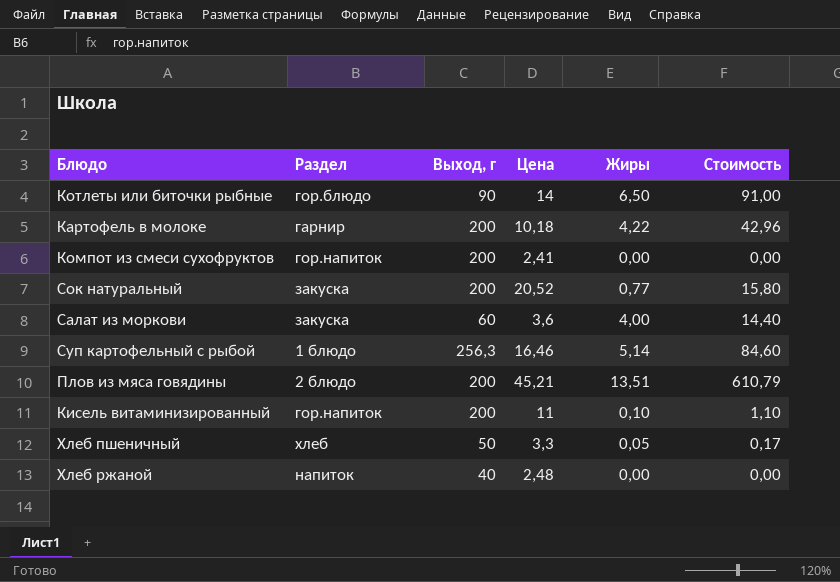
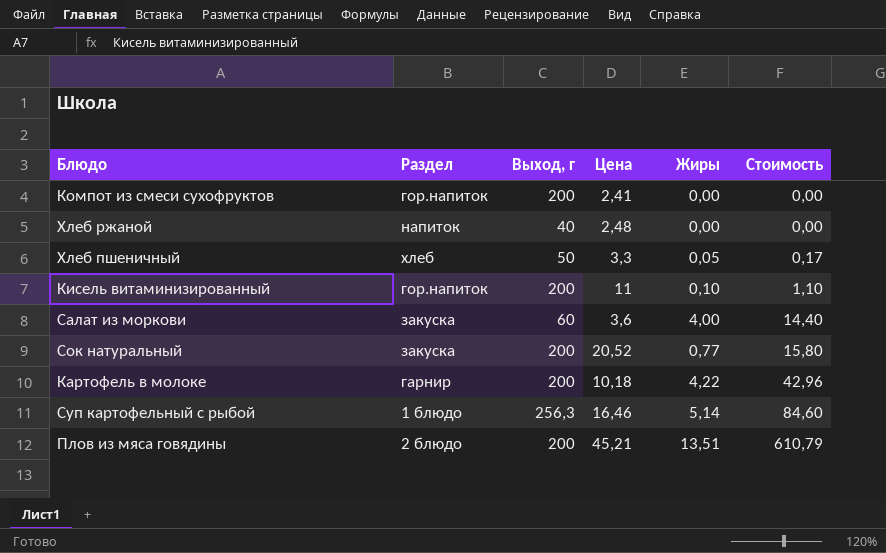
row order: none -> Стоимость ascending
row Котлеты или биточки рыбные: гор.блюдо | 90 | 14 | 6,50 | 91,00 -> none

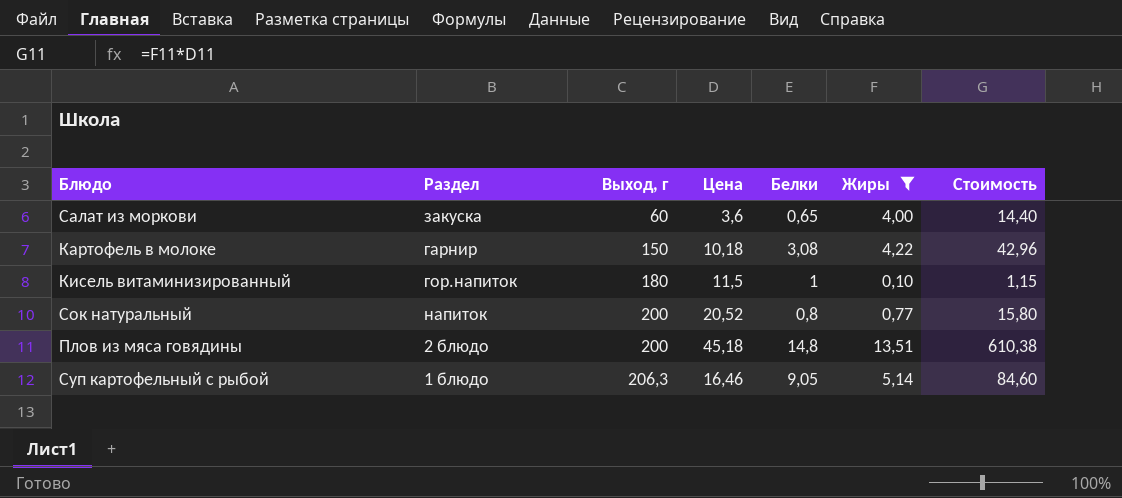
filter: none -> Жиры >= 0,10
row order: Стоимость ascending -> Выход, г ascending
column Белки | position: none -> 5
Картофель в молоке | Выход, г: 200 -> 150
Кисель витаминизированный | Выход, г: 200 -> 180
Кисель витаминизированный | Цена: 11 -> 11,5
Кисель витаминизированный | Стоимость: 1,10 -> 1,15
Сок натуральный | Раздел: закуска -> напиток
Плов из мяса говядины | Цена: 45,21 -> 45,18
Плов из мяса говядины | Стоимость: 610,79 -> 610,38
Суп картофельный с рыбой | Выход, г: 256,3 -> 206,3

